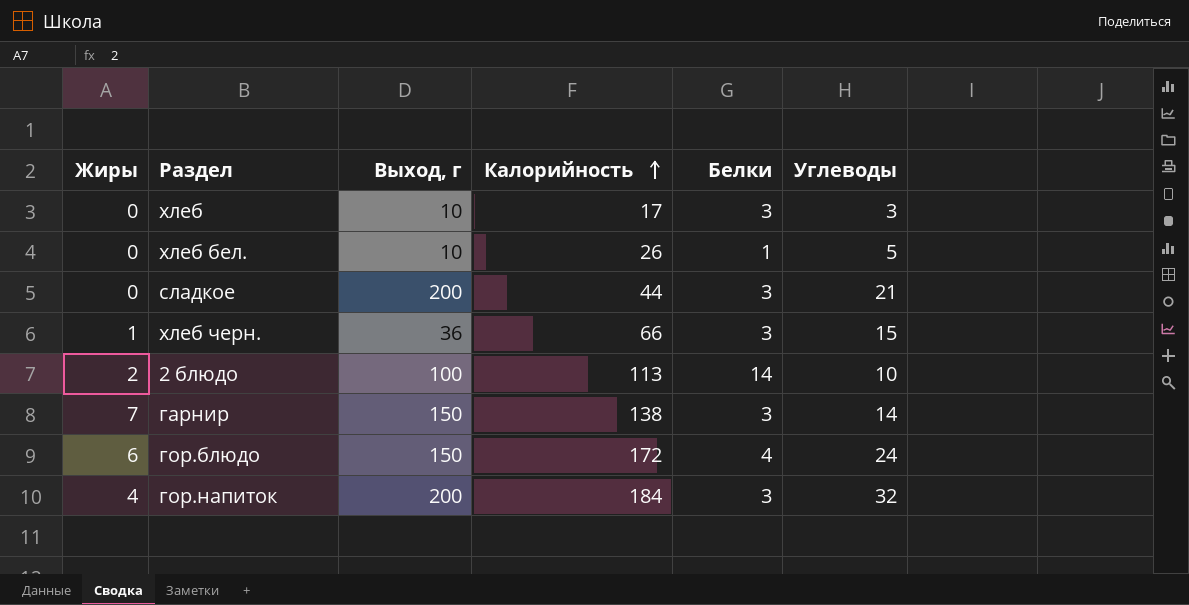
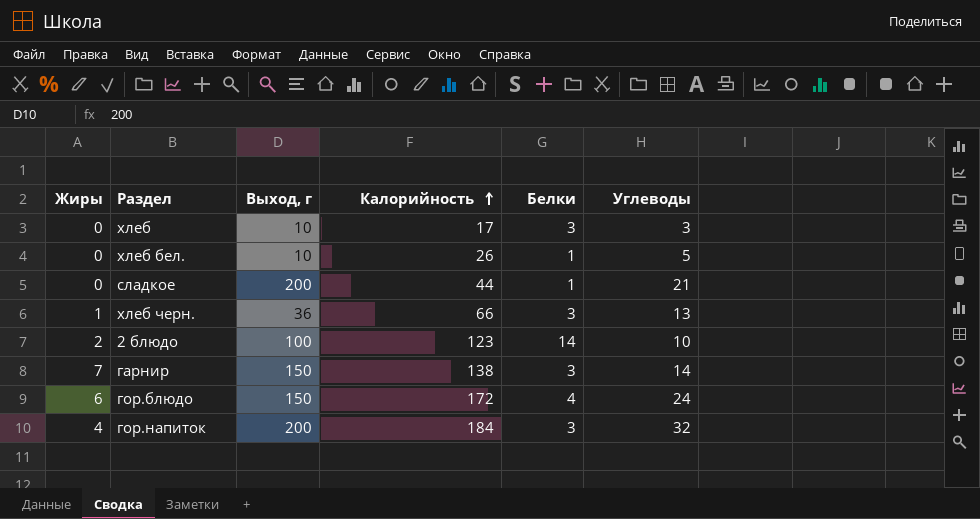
сладкое | Белки: 3 -> 1
хлеб черн. | Углеводы: 15 -> 13
2 блюдо | Калорийность: 113 -> 123

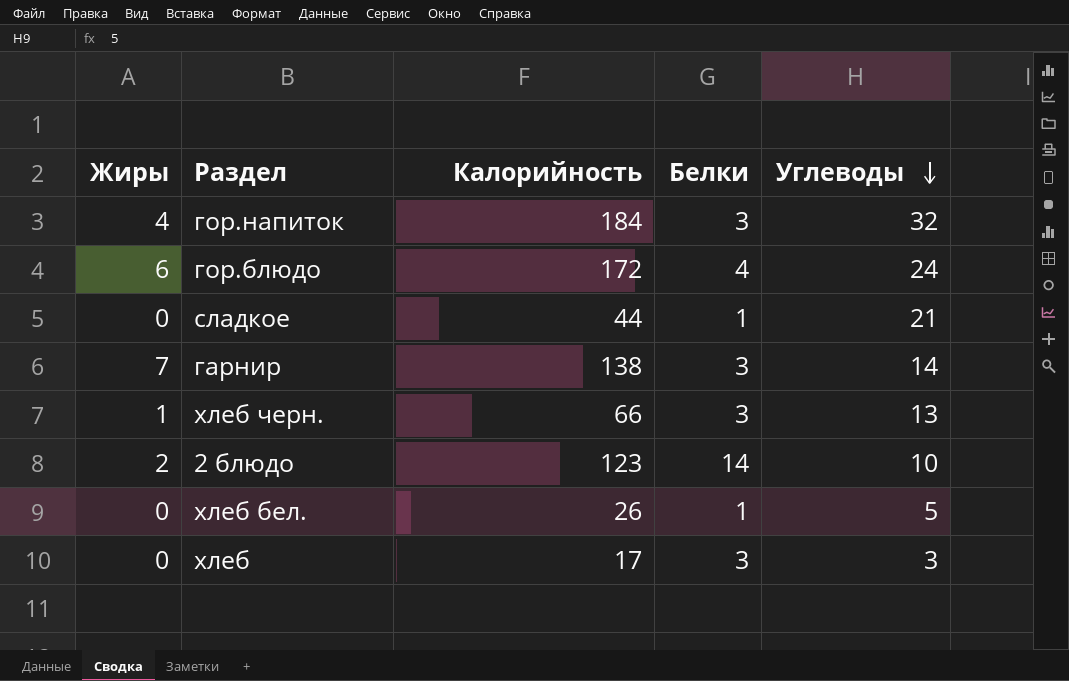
row order: Калорийность ascending -> Углеводы descending
column Выход, г | position: 3 -> none

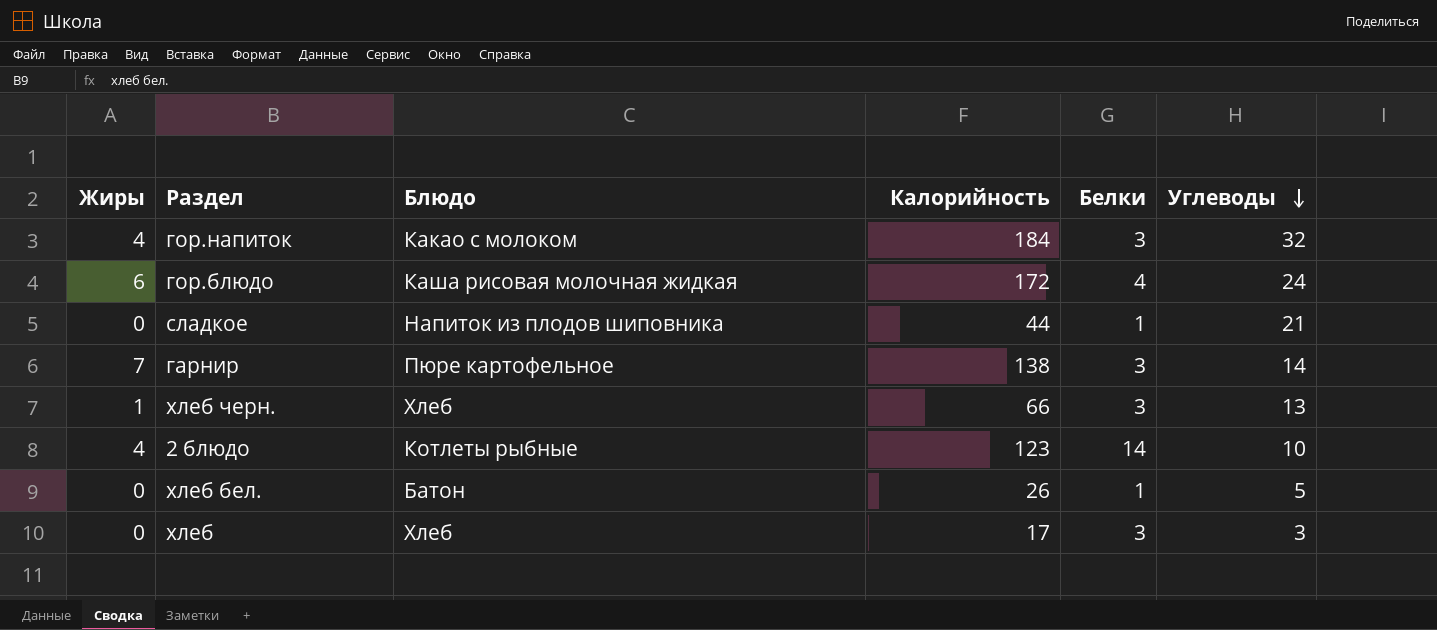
column Блюдо | position: none -> 3
2 блюдо | Жиры: 2 -> 4

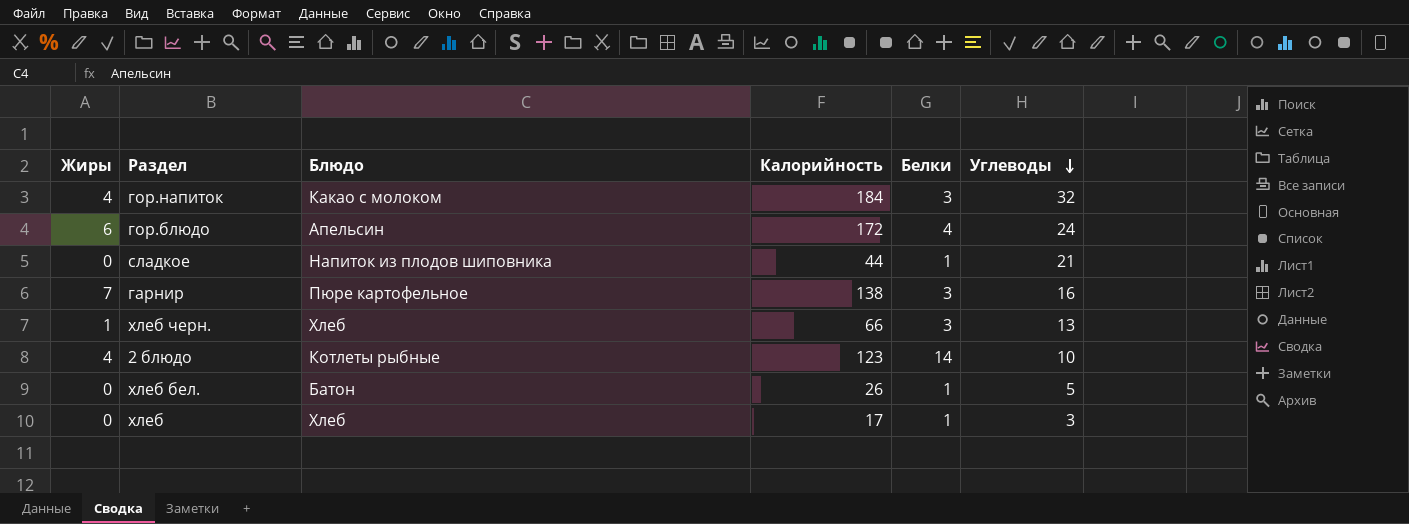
гор.блюдо | Блюдо: Каша рисовая молочная жидкая -> Апельсин
гарнир | Углеводы: 14 -> 16
хлеб | Белки: 3 -> 1

